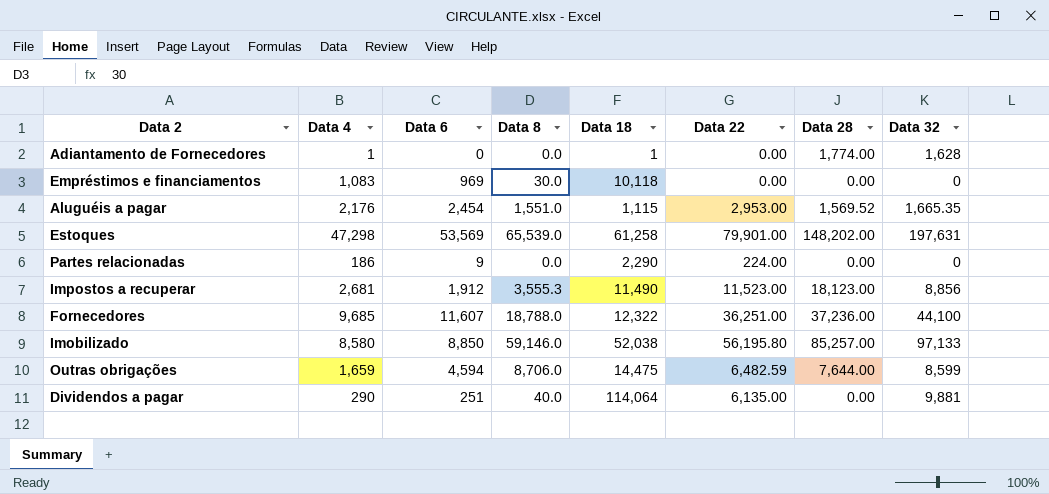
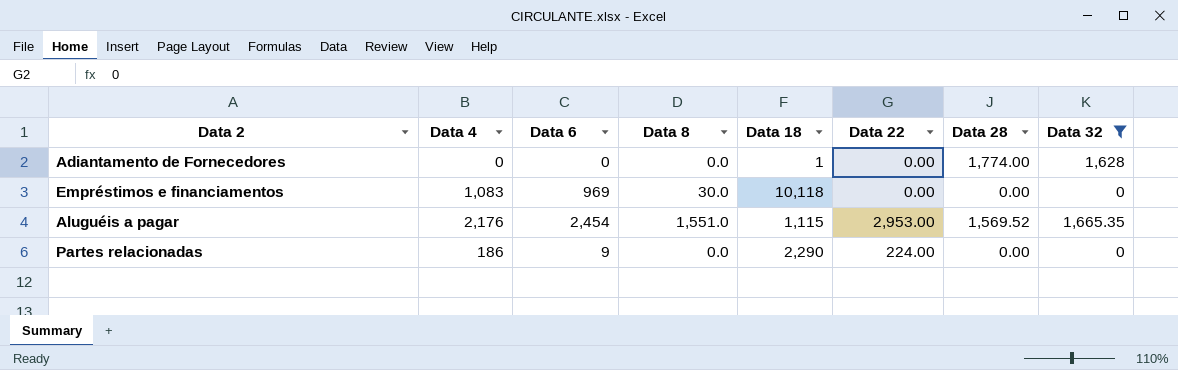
filter: none -> Data 32 <= 1,665.35
Adiantamento de Fornecedores | Data 4: 1 -> 0

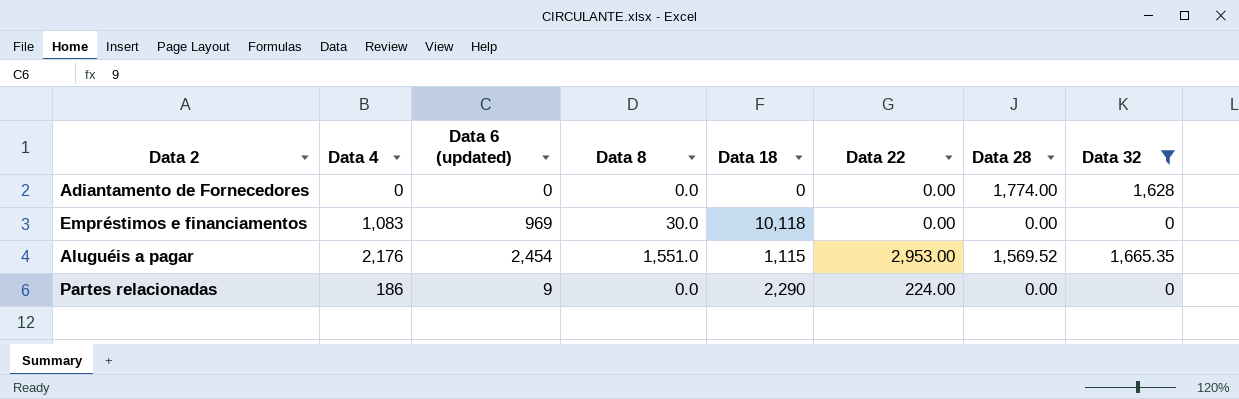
column name: Data 6 -> Data 6 (updated)
Adiantamento de Fornecedores | Data 18: 1 -> 0

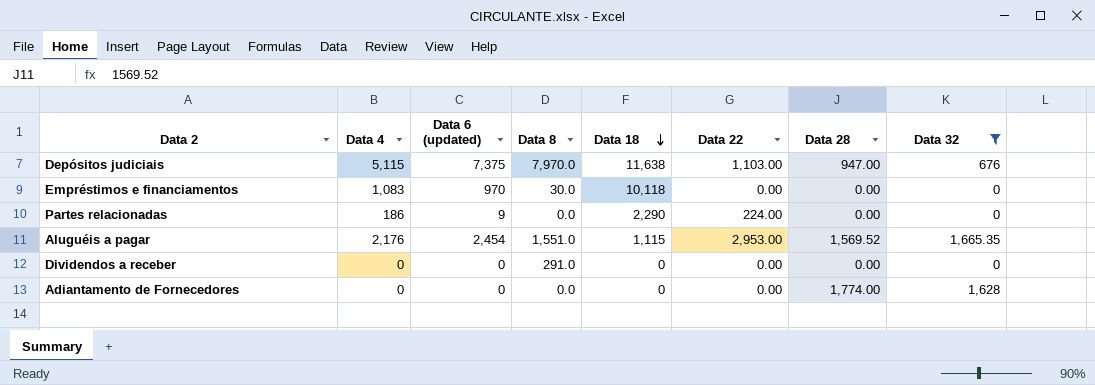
row order: none -> Data 18 descending
row Depósitos judiciais: none -> 5,115 | 7,375 | 7,970.0 | 11,638 | 1,103.00 | 947.00 | 676
Empréstimos e financiamentos | Data 6 (updated): 969 -> 970
row Dividendos a receber: none -> 0 | 0 | 291.0 | 0 | 0.00 | 0.00 | 0

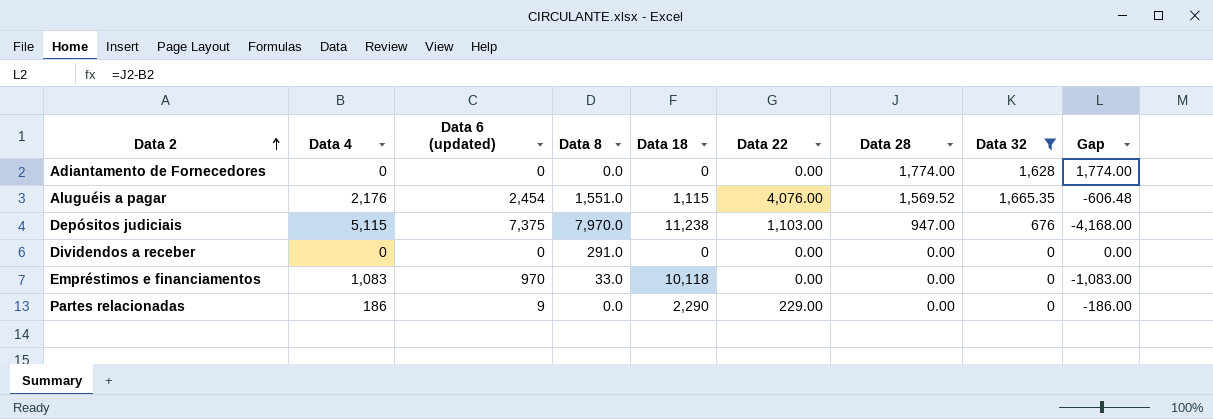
row order: Data 18 descending -> Data 2 ascending
column Gap | formula: none -> [Data 28] - [Data 4]
Aluguéis a pagar | Data 22: 2,953.00 -> 4,076.00
Depósitos judiciais | Data 18: 11,638 -> 11,238
Empréstimos e financiamentos | Data 8: 30.0 -> 33.0
Partes relacionadas | Data 22: 224.00 -> 229.00

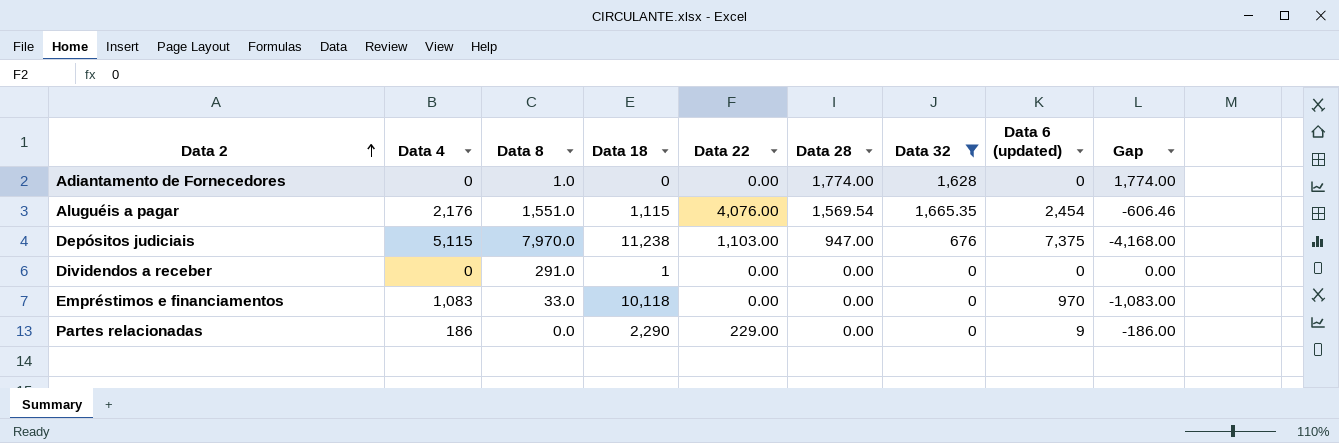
column Data 6 (updated) | position: 3 -> 8
Adiantamento de Fornecedores | Data 8: 0.0 -> 1.0
Aluguéis a pagar | Data 28: 1,569.52 -> 1,569.54
Aluguéis a pagar | Gap: -606.48 -> -606.46
Dividendos a receber | Data 18: 0 -> 1

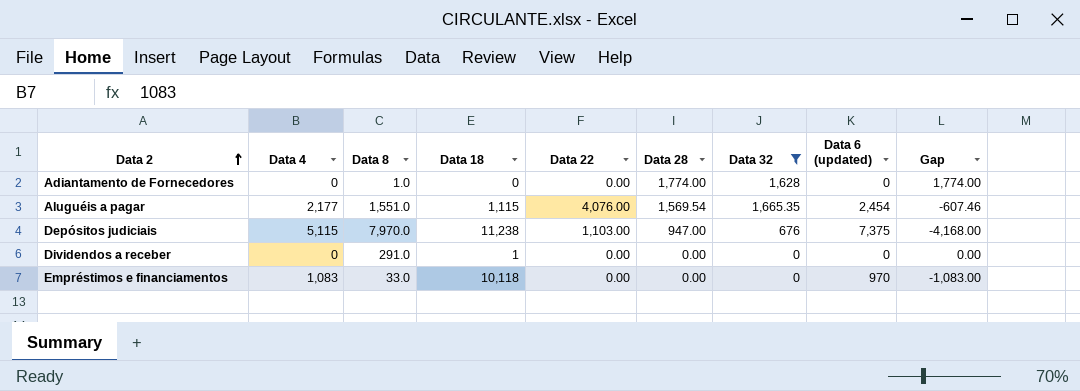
row Partes relacionadas: 186 | 0.0 | 2,290 | 229.00 | 0.00 | 0 | 9 | -186.00 -> none
Aluguéis a pagar | Data 4: 2,176 -> 2,177
Aluguéis a pagar | Gap: -606.46 -> -607.46

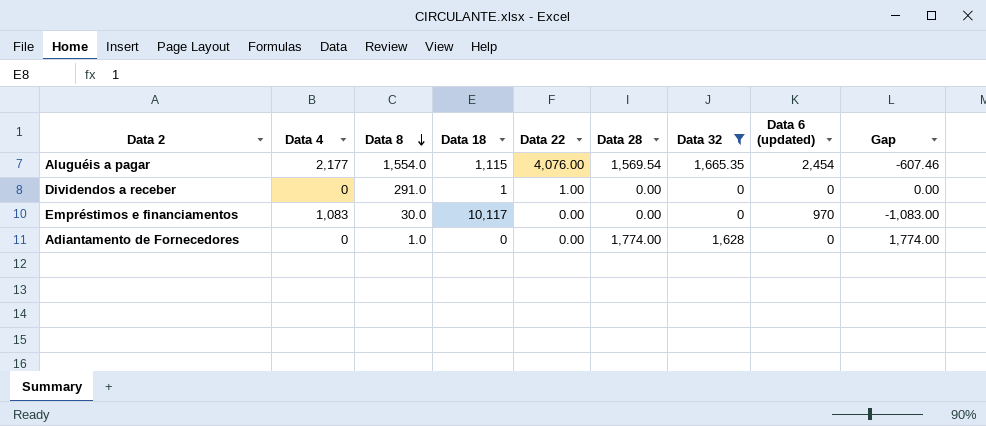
row order: Data 2 ascending -> Data 8 descending
row Depósitos judiciais: 5,115 | 7,970.0 | 11,238 | 1,103.00 | 947.00 | 676 | 7,375 | -4,168.00 -> none
Aluguéis a pagar | Data 8: 1,551.0 -> 1,554.0
Dividendos a receber | Data 22: 0.00 -> 1.00
Empréstimos e financiamentos | Data 8: 33.0 -> 30.0
Empréstimos e financiamentos | Data 18: 10,118 -> 10,117

